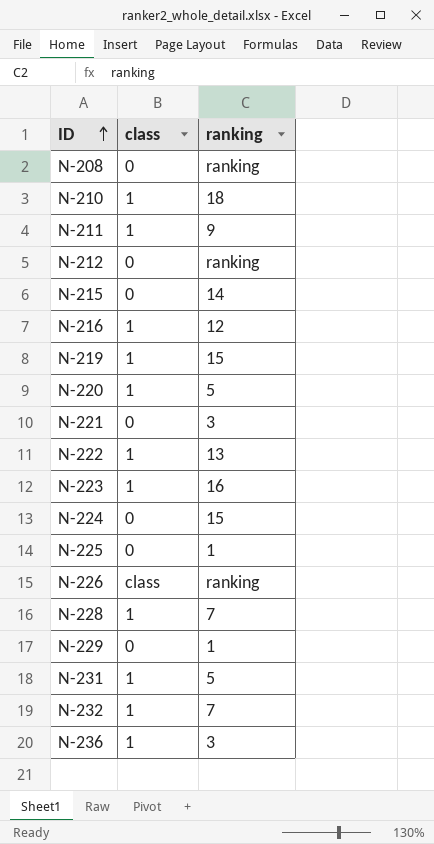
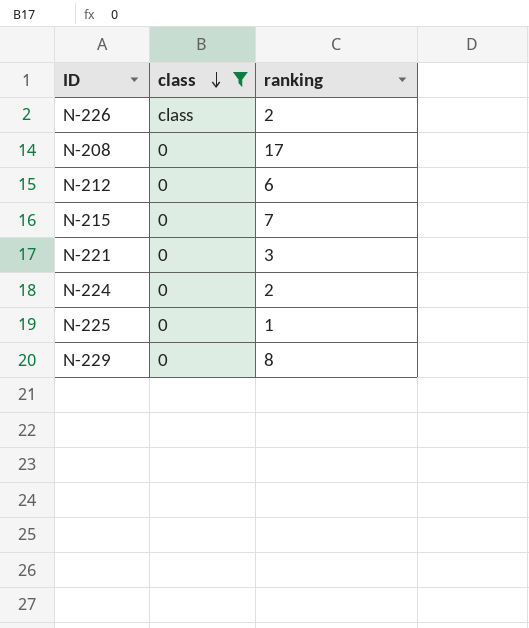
filter: none -> class != 1
row order: ID ascending -> class descending
N-226 | ranking: ranking -> 2
N-208 | ranking: ranking -> 17
N-212 | ranking: ranking -> 6
N-215 | ranking: 14 -> 7
N-224 | ranking: 15 -> 2
N-229 | ranking: 1 -> 8

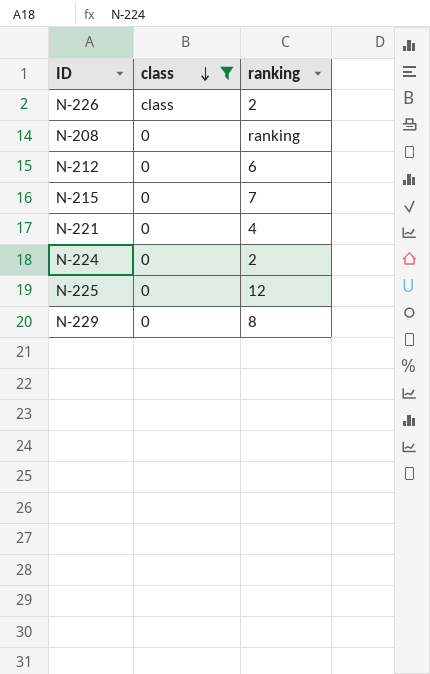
N-208 | ranking: 17 -> ranking
N-221 | ranking: 3 -> 4
N-225 | ranking: 1 -> 12

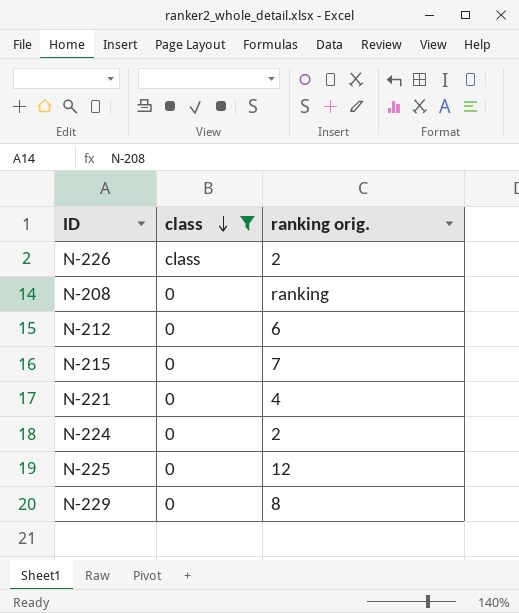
column name: ranking -> ranking orig.

